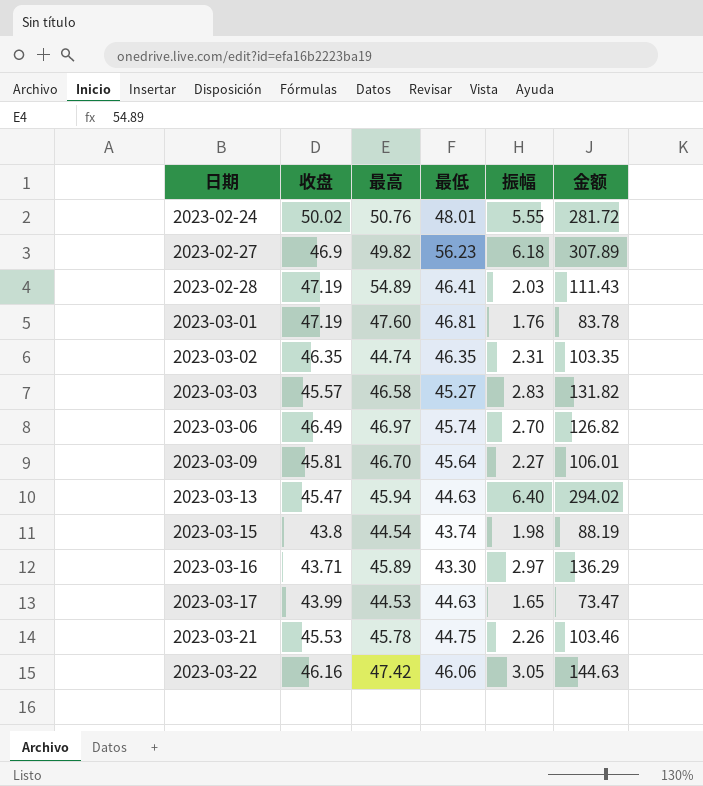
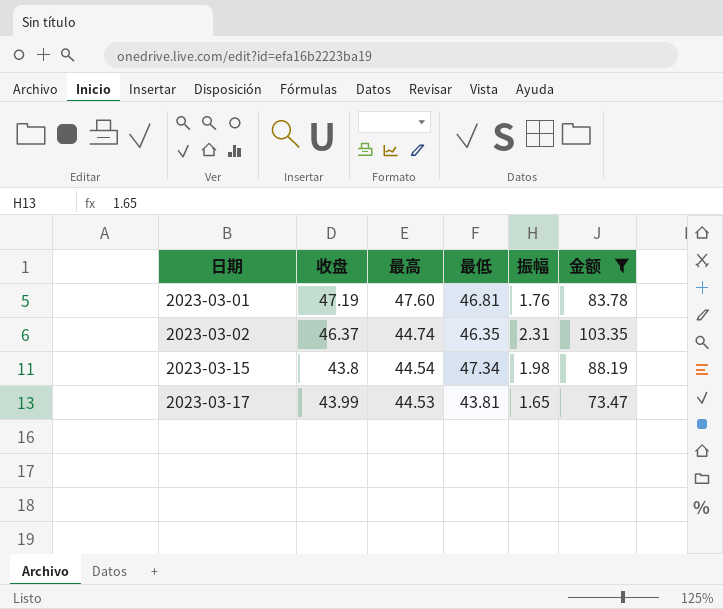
filter: none -> 金额 <= 103.35
2023-03-02 | 收盘: 46.35 -> 46.37
2023-03-15 | 最低: 43.74 -> 47.34
2023-03-17 | 最低: 44.63 -> 43.81

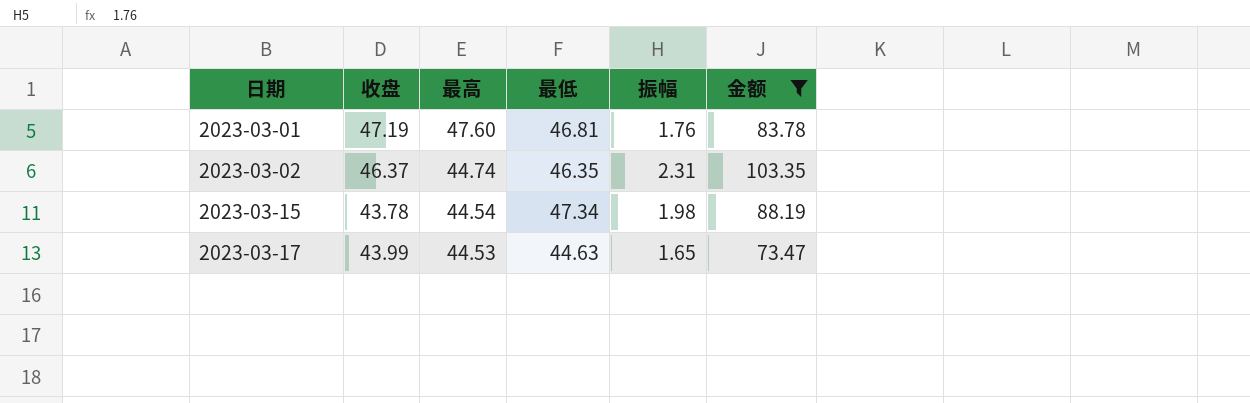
2023-03-15 | 收盘: 43.8 -> 43.78
2023-03-17 | 最低: 43.81 -> 44.63

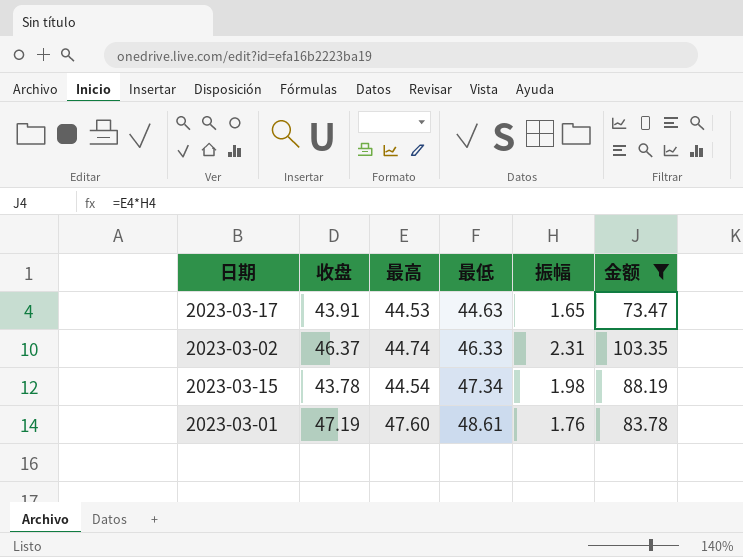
row order: 日期 ascending -> 最低 ascending
2023-03-17 | 收盘: 43.99 -> 43.91
2023-03-02 | 最低: 46.35 -> 46.33
2023-03-01 | 最低: 46.81 -> 48.61

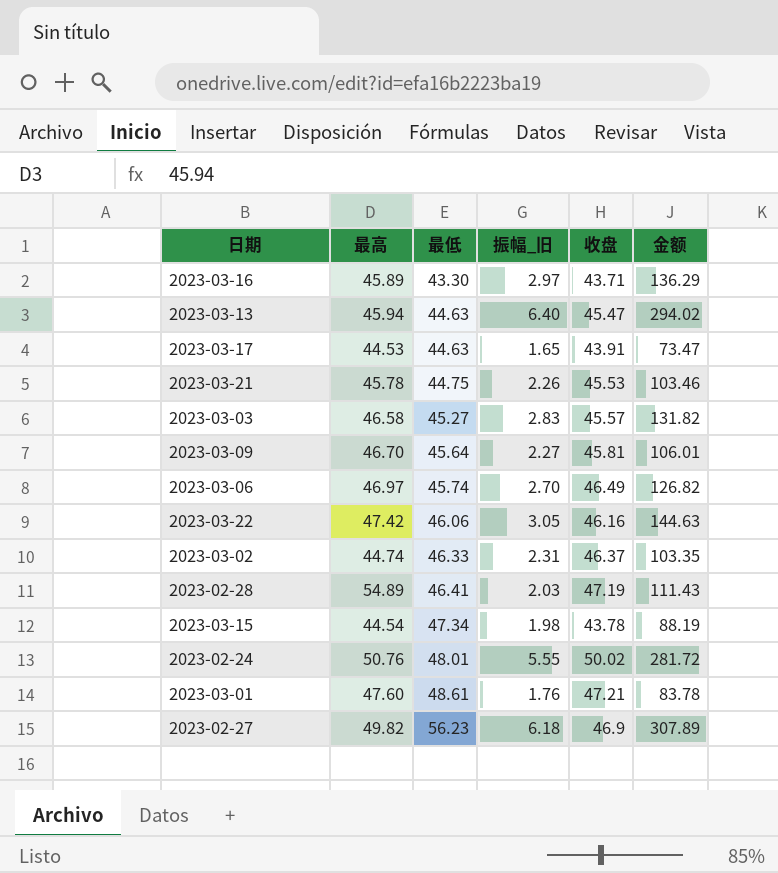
filter: 金额 <= 103.35 -> none
column name: 振幅 -> 振幅_旧
column 收盘 | position: 2 -> 5
2023-03-01 | 收盘: 47.19 -> 47.21

